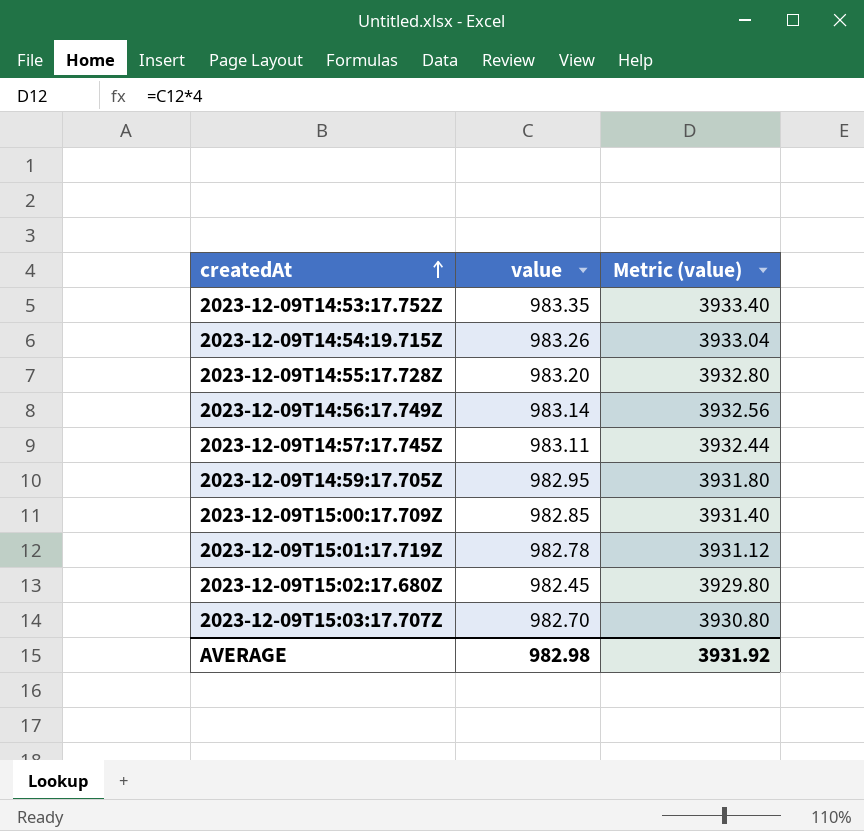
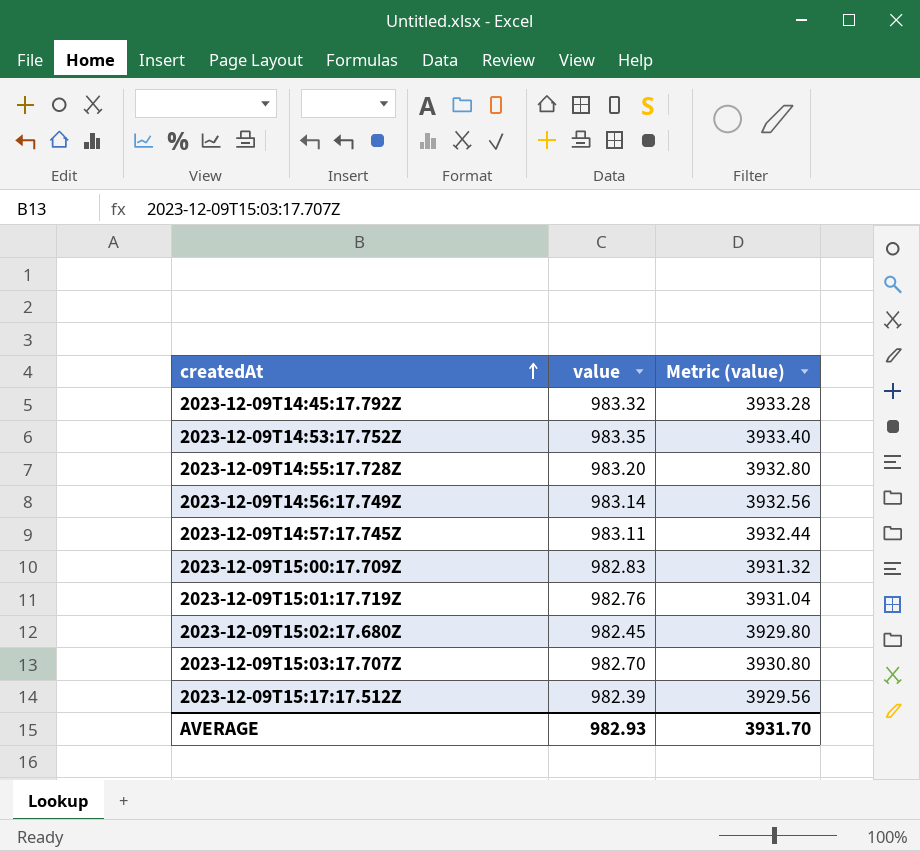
row 2023-12-09T14:54:19.715Z: 983.26 | 3933.04 -> none
row 2023-12-09T14:59:17.705Z: 982.95 | 3931.80 -> none
row 2023-12-09T14:45:17.792Z: none -> 983.32 | 3933.28
2023-12-09T15:00:17.709Z | value: 982.85 -> 982.83
2023-12-09T15:00:17.709Z | Metric (value): 3931.40 -> 3931.32
2023-12-09T15:01:17.719Z | value: 982.78 -> 982.76
2023-12-09T15:01:17.719Z | Metric (value): 3931.12 -> 3931.04
row 2023-12-09T15:17:17.512Z: none -> 982.39 | 3929.56
AVERAGE | value: 982.98 -> 982.93
AVERAGE | Metric (value): 3931.92 -> 3931.70

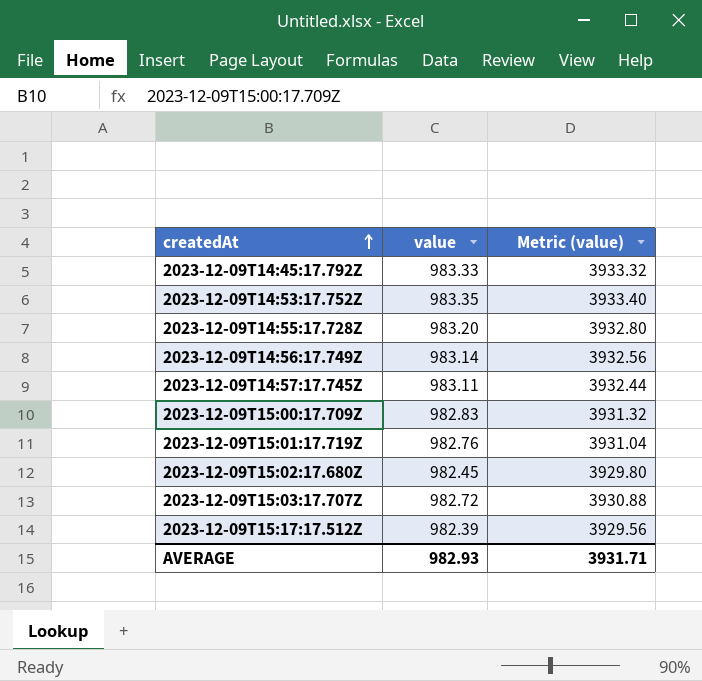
2023-12-09T14:45:17.792Z | value: 983.32 -> 983.33
2023-12-09T14:45:17.792Z | Metric (value): 3933.28 -> 3933.32
2023-12-09T15:03:17.707Z | value: 982.70 -> 982.72
2023-12-09T15:03:17.707Z | Metric (value): 3930.80 -> 3930.88
AVERAGE | Metric (value): 3931.70 -> 3931.71

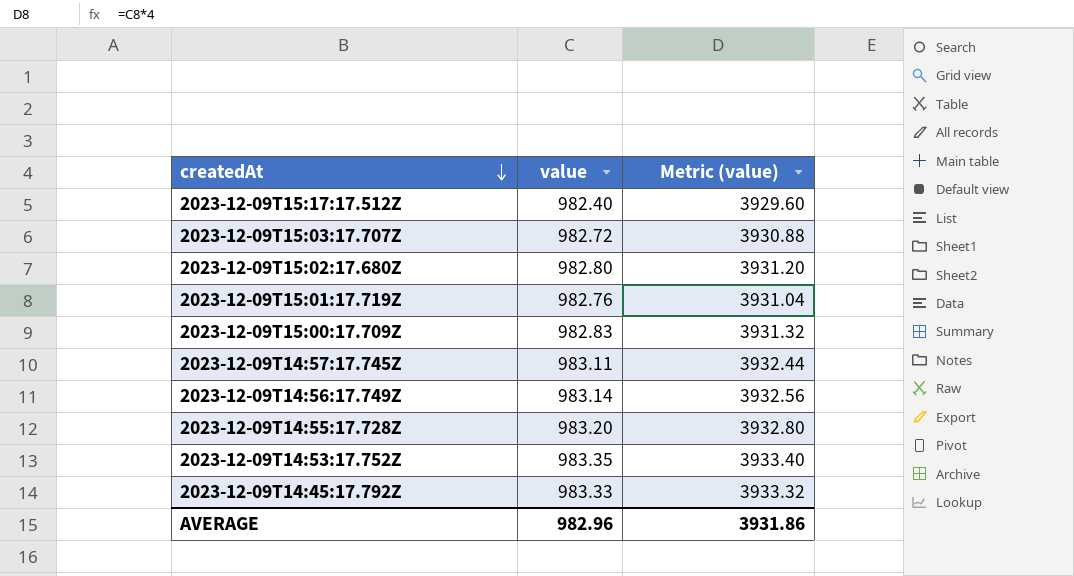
row order: createdAt ascending -> createdAt descending
2023-12-09T15:17:17.512Z | value: 982.39 -> 982.40
2023-12-09T15:17:17.512Z | Metric (value): 3929.56 -> 3929.60
2023-12-09T15:02:17.680Z | value: 982.45 -> 982.80
2023-12-09T15:02:17.680Z | Metric (value): 3929.80 -> 3931.20
AVERAGE | value: 982.93 -> 982.96
AVERAGE | Metric (value): 3931.71 -> 3931.86

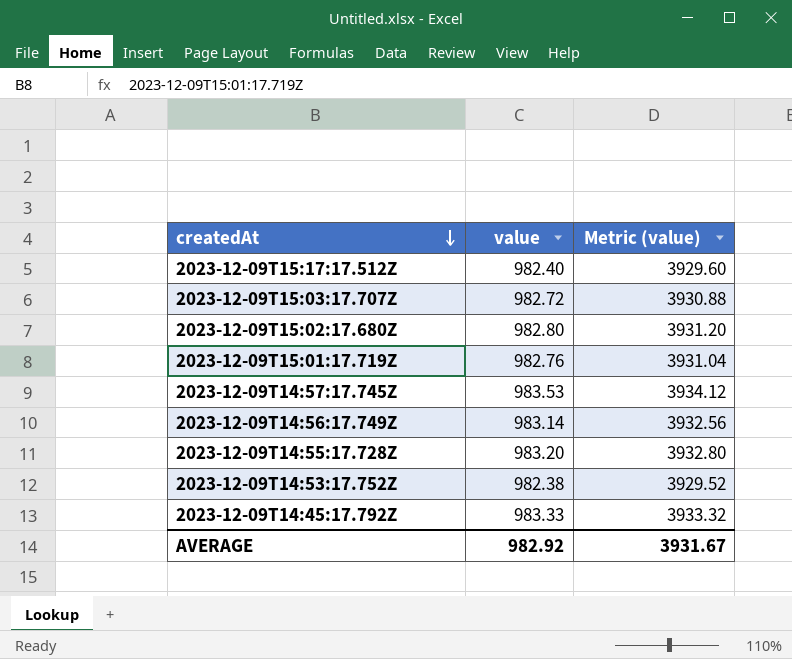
row 2023-12-09T15:00:17.709Z: 982.83 | 3931.32 -> none
2023-12-09T14:57:17.745Z | value: 983.11 -> 983.53
2023-12-09T14:57:17.745Z | Metric (value): 3932.44 -> 3934.12
2023-12-09T14:53:17.752Z | value: 983.35 -> 982.38
2023-12-09T14:53:17.752Z | Metric (value): 3933.40 -> 3929.52
AVERAGE | value: 982.96 -> 982.92
AVERAGE | Metric (value): 3931.86 -> 3931.67

